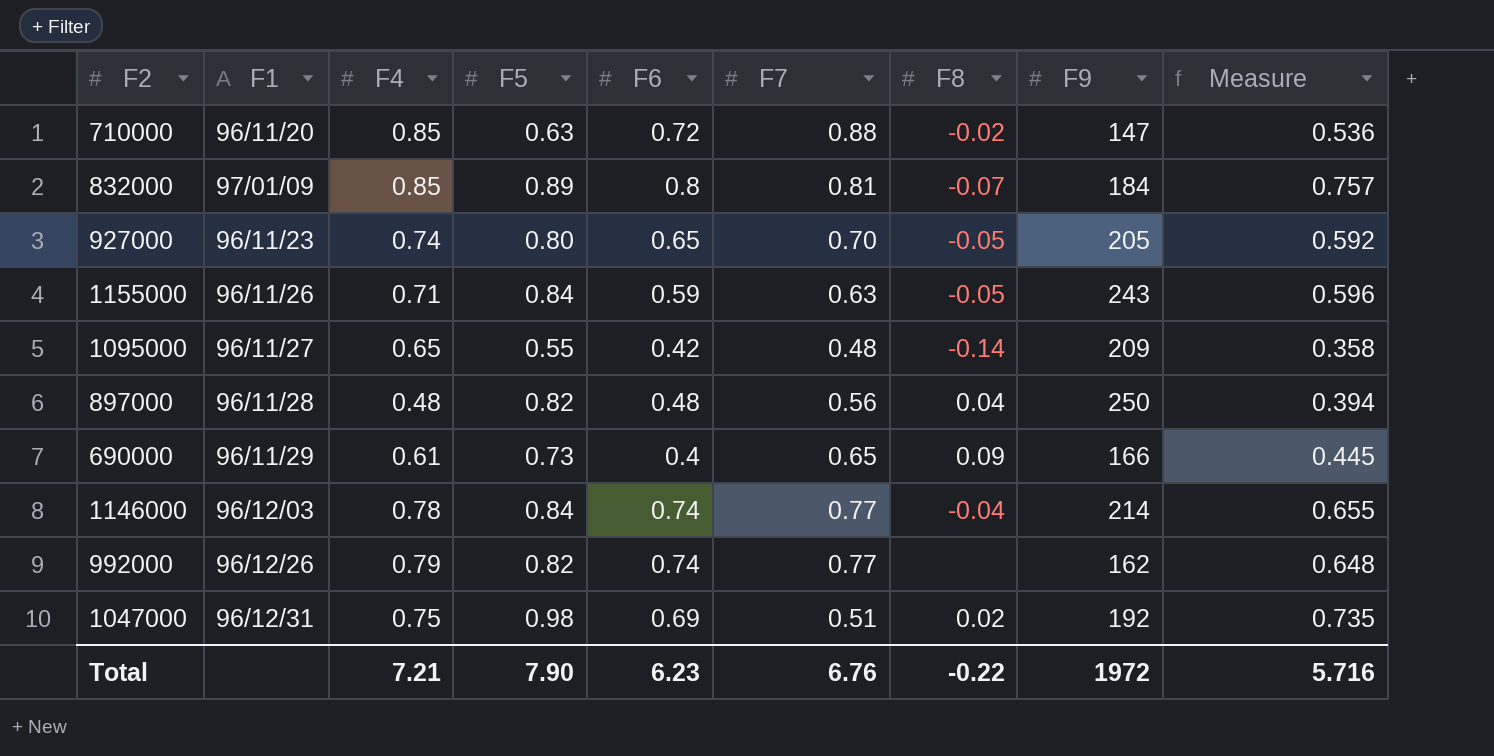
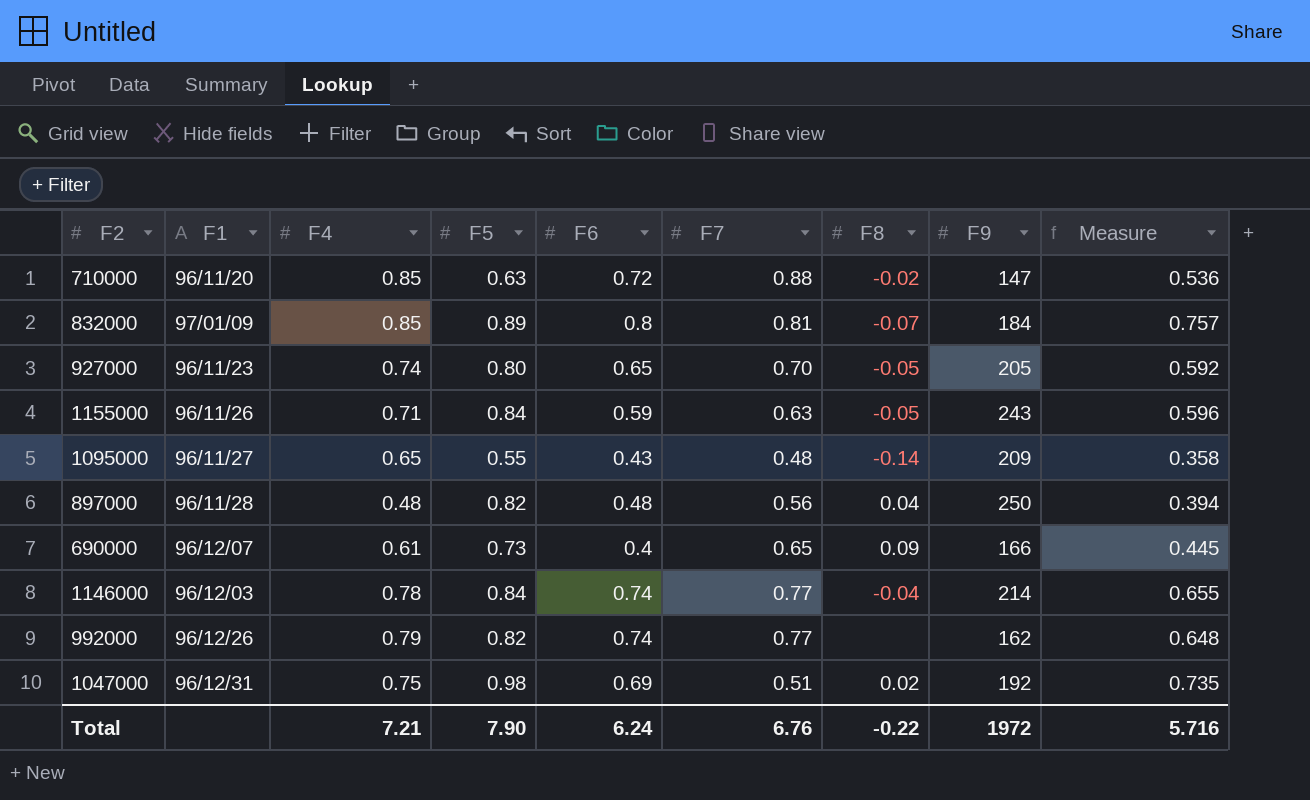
1095000 | F6: 0.42 -> 0.43
690000 | F1: 96/11/29 -> 96/12/07
Total | F6: 6.23 -> 6.24

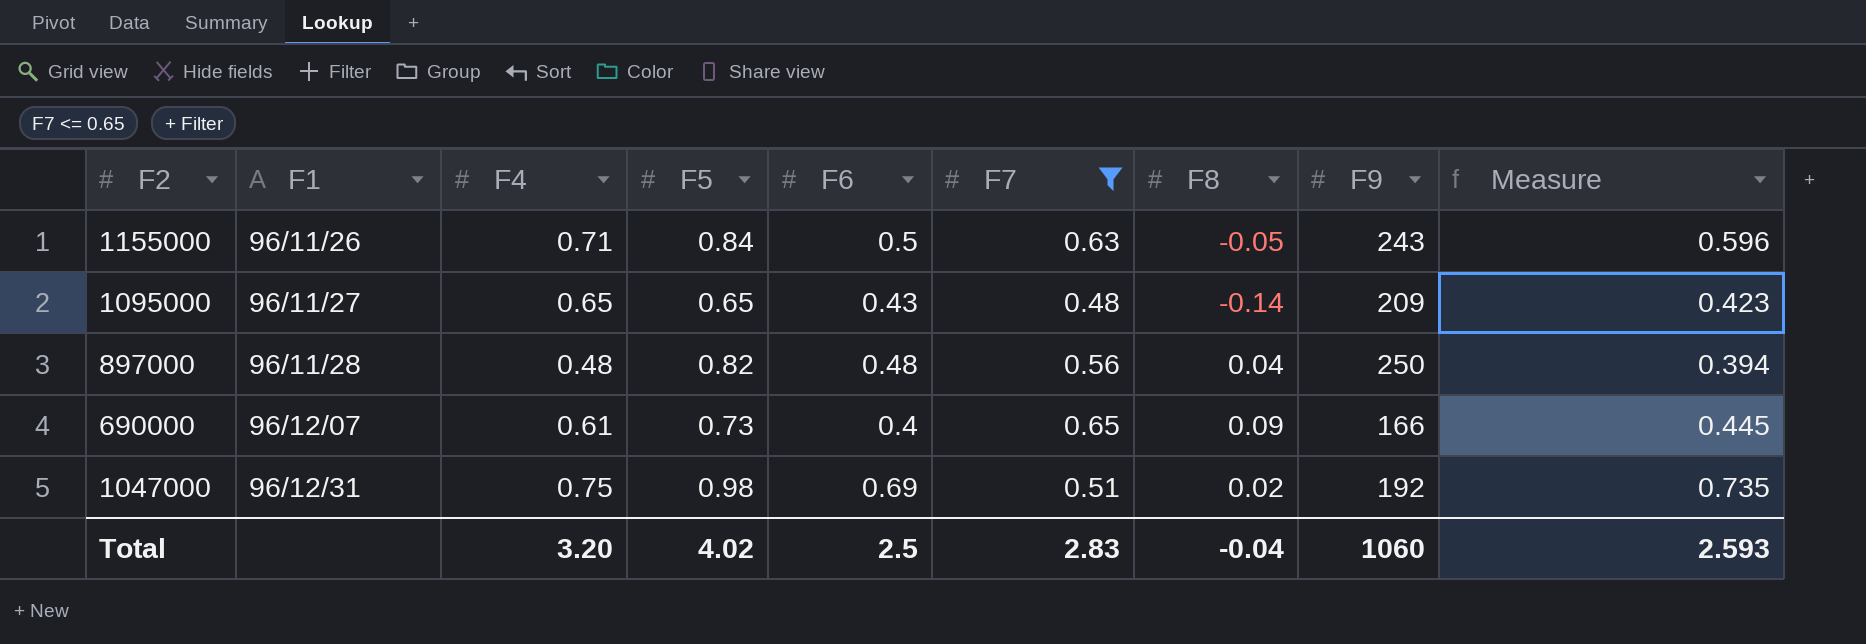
filter: none -> F7 <= 0.65
1155000 | F6: 0.59 -> 0.5
1095000 | F5: 0.55 -> 0.65
1095000 | Measure: 0.358 -> 0.423
Total | F4: 7.21 -> 3.20
Total | F5: 7.90 -> 4.02
Total | F6: 6.24 -> 2.5
Total | F7: 6.76 -> 2.83
Total | F8: -0.22 -> -0.04
Total | F9: 1972 -> 1060
Total | Measure: 5.716 -> 2.593

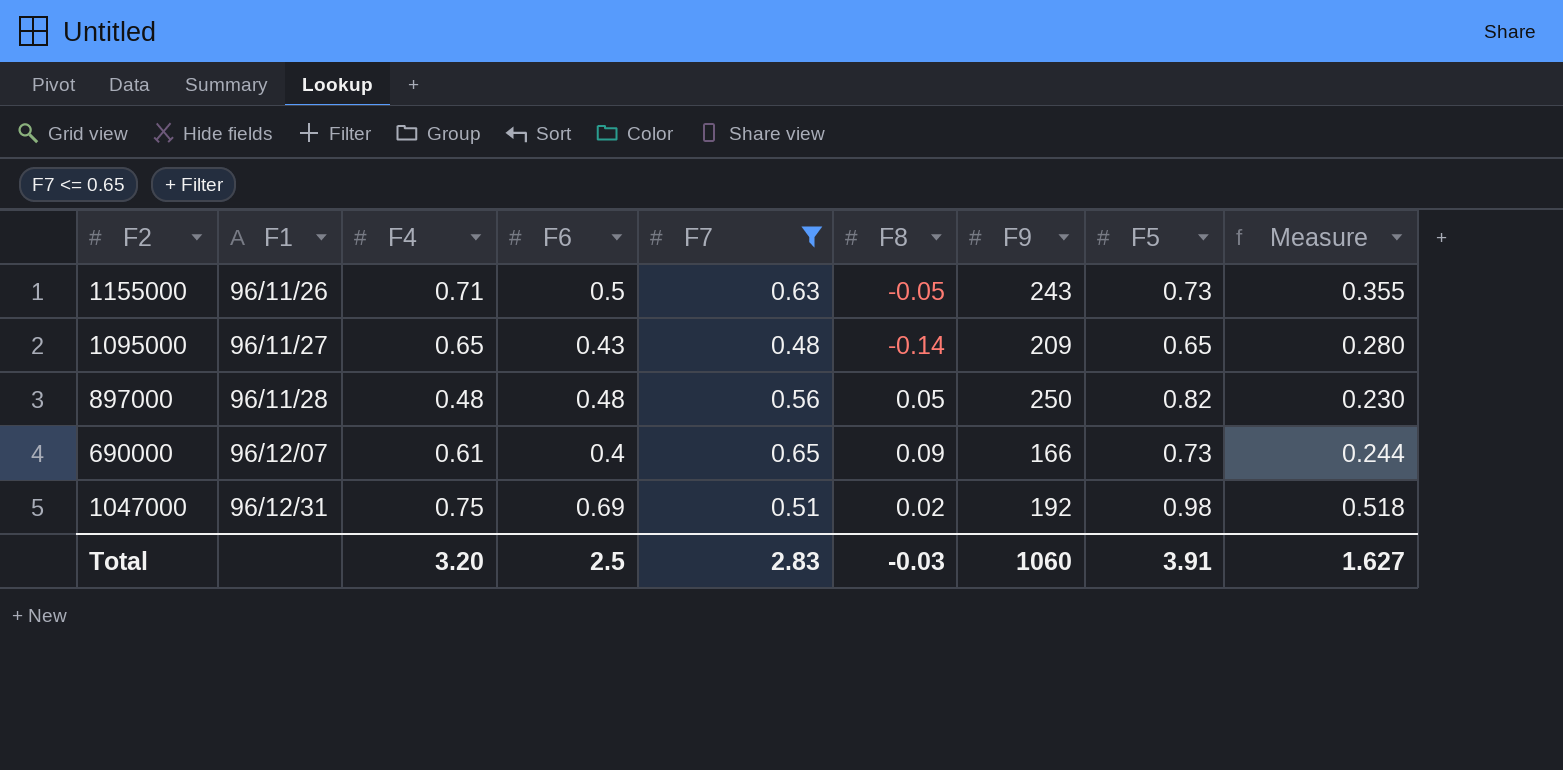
column F5 | position: 4 -> 8
column Measure | formula: [F4] * [F5] -> [F4] * [F6]
1155000 | F5: 0.84 -> 0.73
897000 | F8: 0.04 -> 0.05
Total | F8: -0.04 -> -0.03
Total | F5: 4.02 -> 3.91
Total | Measure: 2.593 -> 1.627

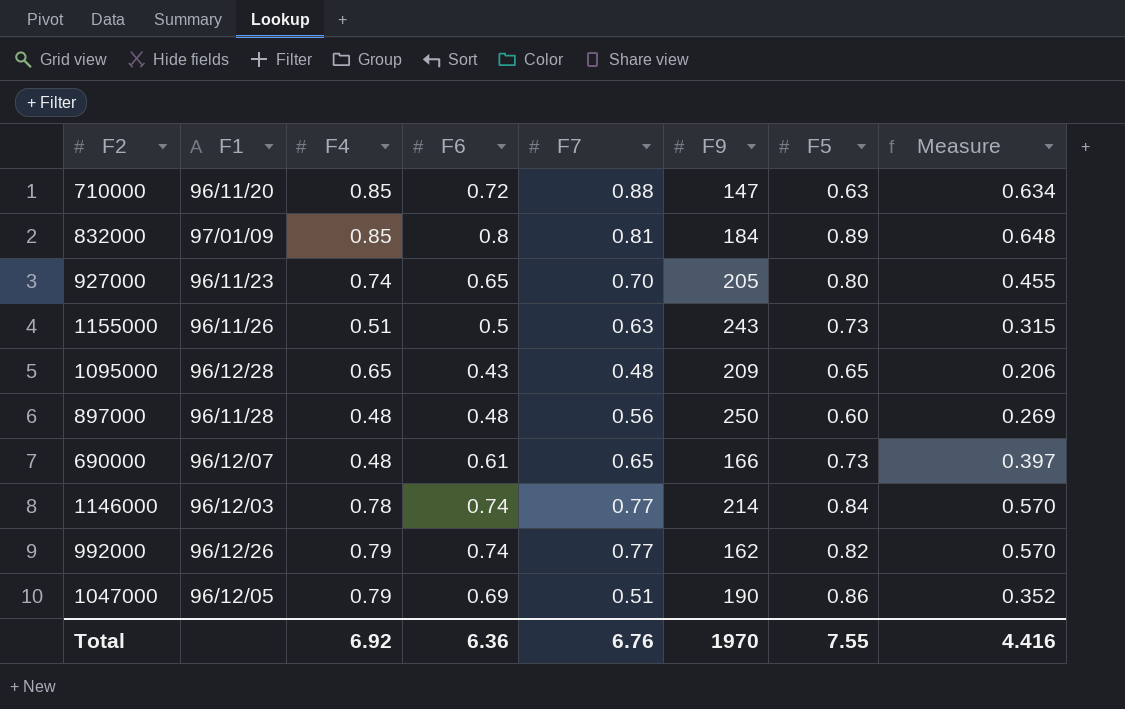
filter: F7 <= 0.65 -> none
column F8 | position: 6 -> none
column Measure | formula: [F4] * [F6] -> [F6] * [F7]
1155000 | F4: 0.71 -> 0.51
1095000 | F1: 96/11/27 -> 96/12/28
897000 | F5: 0.82 -> 0.60
690000 | F4: 0.61 -> 0.48
690000 | F6: 0.4 -> 0.61
1047000 | F1: 96/12/31 -> 96/12/05
1047000 | F4: 0.75 -> 0.79
1047000 | F9: 192 -> 190
1047000 | F5: 0.98 -> 0.86
Total | F4: 3.20 -> 6.92
Total | F6: 2.5 -> 6.36
Total | F7: 2.83 -> 6.76
Total | F9: 1060 -> 1970
Total | F5: 3.91 -> 7.55
Total | Measure: 1.627 -> 4.416

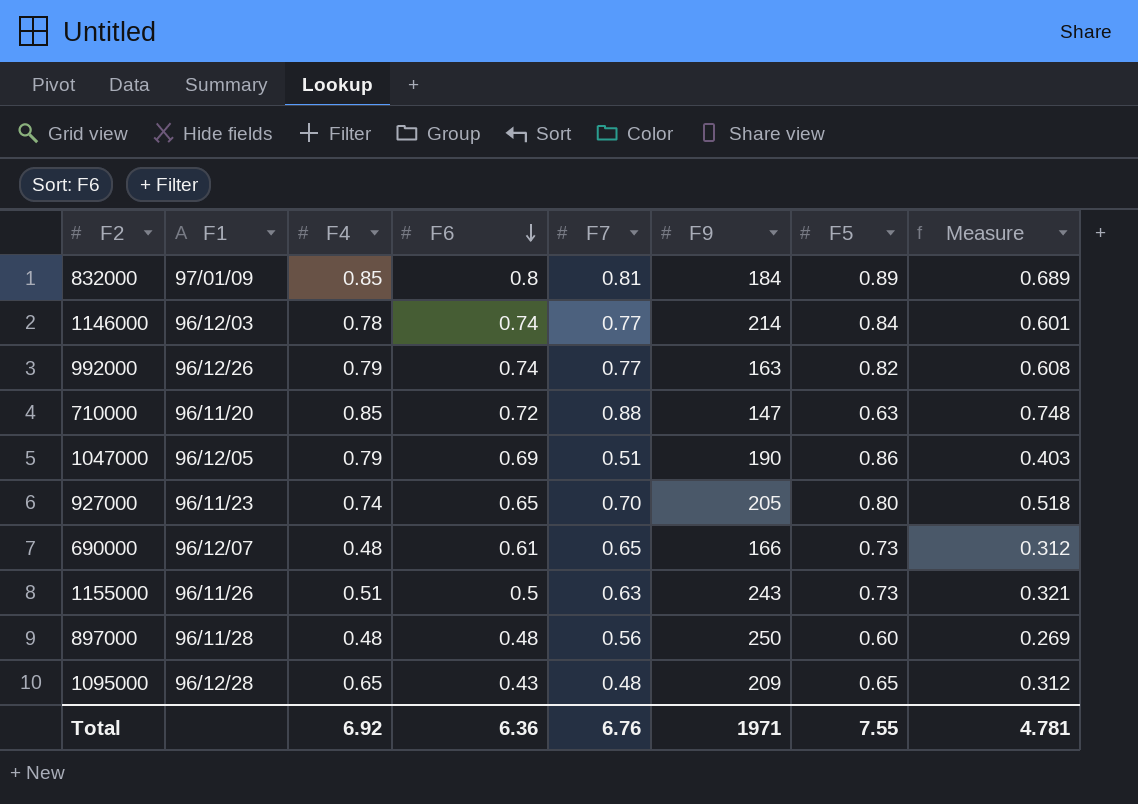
row order: none -> F6 descending
column Measure | formula: [F6] * [F7] -> [F4] * [F7]
992000 | F9: 162 -> 163
Total | F9: 1970 -> 1971
Total | Measure: 4.416 -> 4.781

